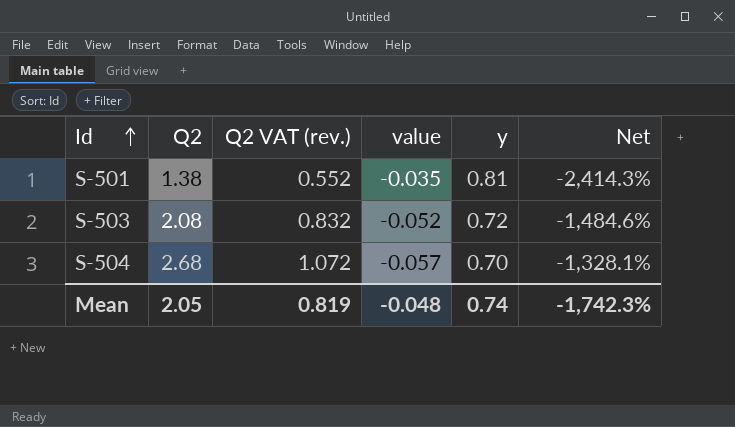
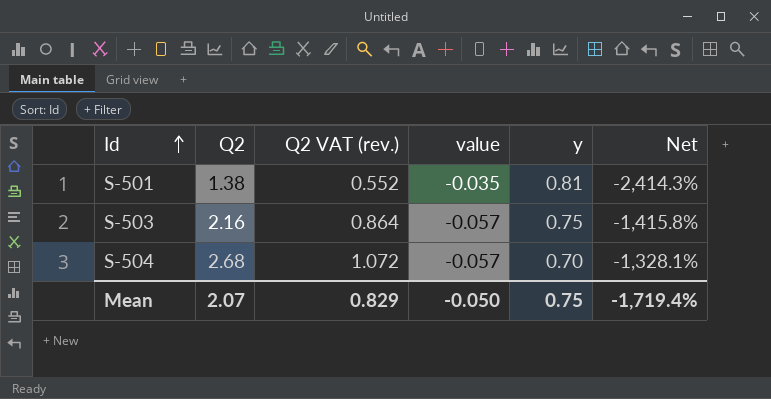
S-503 | Q2: 2.08 -> 2.16
S-503 | Q2 VAT (rev.): 0.832 -> 0.864
S-503 | value: -0.052 -> -0.057
S-503 | y: 0.72 -> 0.75
S-503 | Net: -1,484.6% -> -1,415.8%
Mean | Q2: 2.05 -> 2.07
Mean | Q2 VAT (rev.): 0.819 -> 0.829
Mean | value: -0.048 -> -0.050
Mean | y: 0.74 -> 0.75
Mean | Net: -1,742.3% -> -1,719.4%

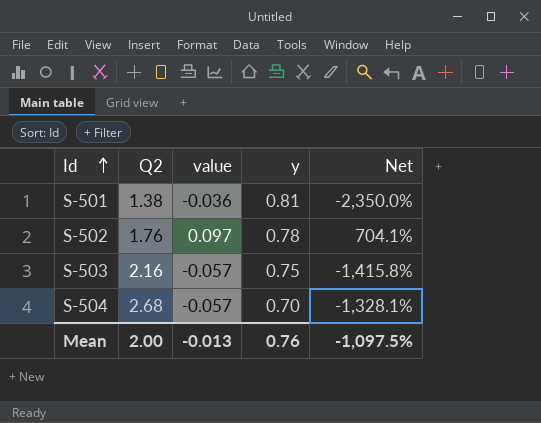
column Q2 VAT (rev.) | formula: [Q2] * 0.4 -> none
S-501 | value: -0.035 -> -0.036
S-501 | Net: -2,414.3% -> -2,350.0%
row S-502: none -> 1.76 | 0.097 | 0.78 | 704.1%
Mean | Q2: 2.07 -> 2.00
Mean | value: -0.050 -> -0.013
Mean | y: 0.75 -> 0.76
Mean | Net: -1,719.4% -> -1,097.5%

